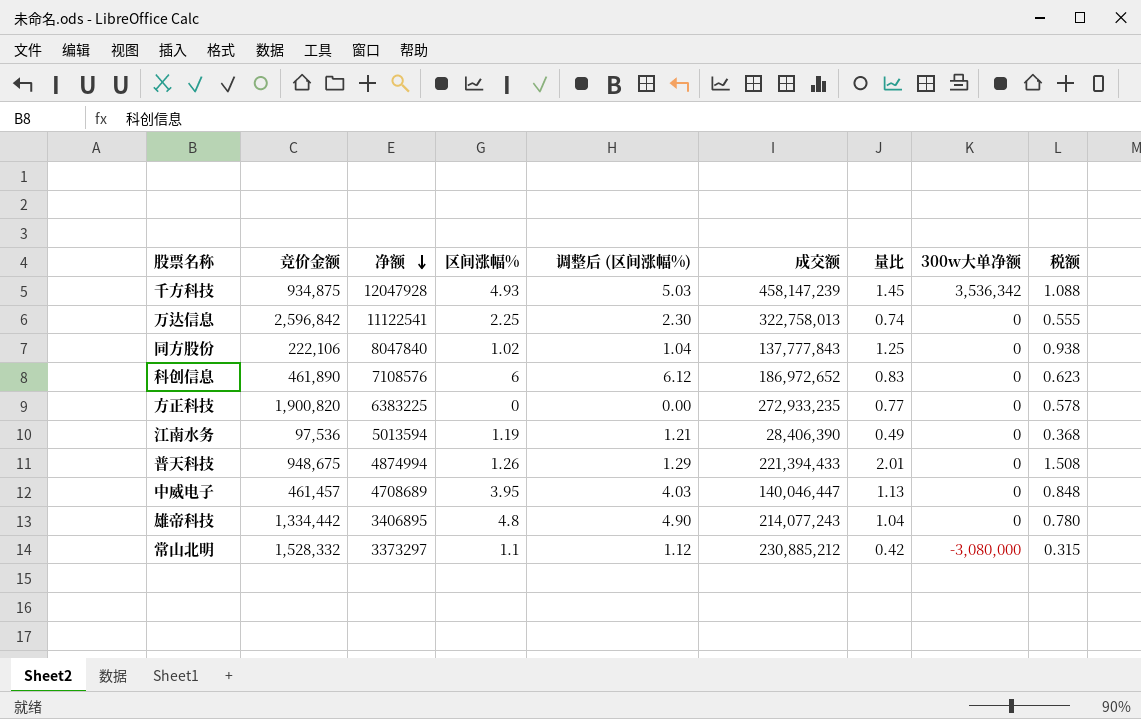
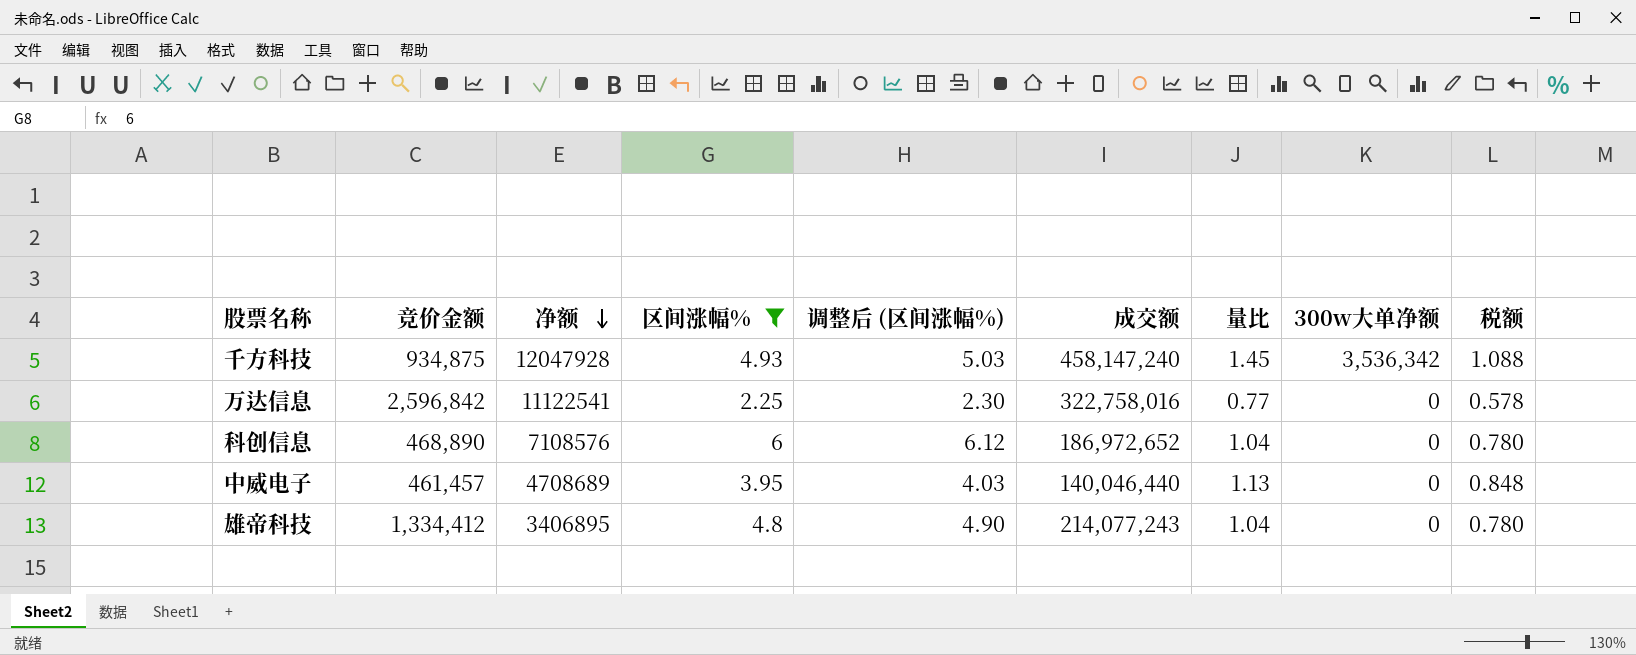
filter: none -> 区间涨幅% >= 2.25
千方科技 | 成交额: 458,147,239 -> 458,147,240
万达信息 | 成交额: 322,758,013 -> 322,758,016
万达信息 | 量比: 0.74 -> 0.77
万达信息 | 税额: 0.555 -> 0.578
科创信息 | 竞价金额: 461,890 -> 468,890
科创信息 | 量比: 0.83 -> 1.04
科创信息 | 税额: 0.623 -> 0.780
中威电子 | 成交额: 140,046,447 -> 140,046,440
雄帝科技 | 竞价金额: 1,334,442 -> 1,334,412

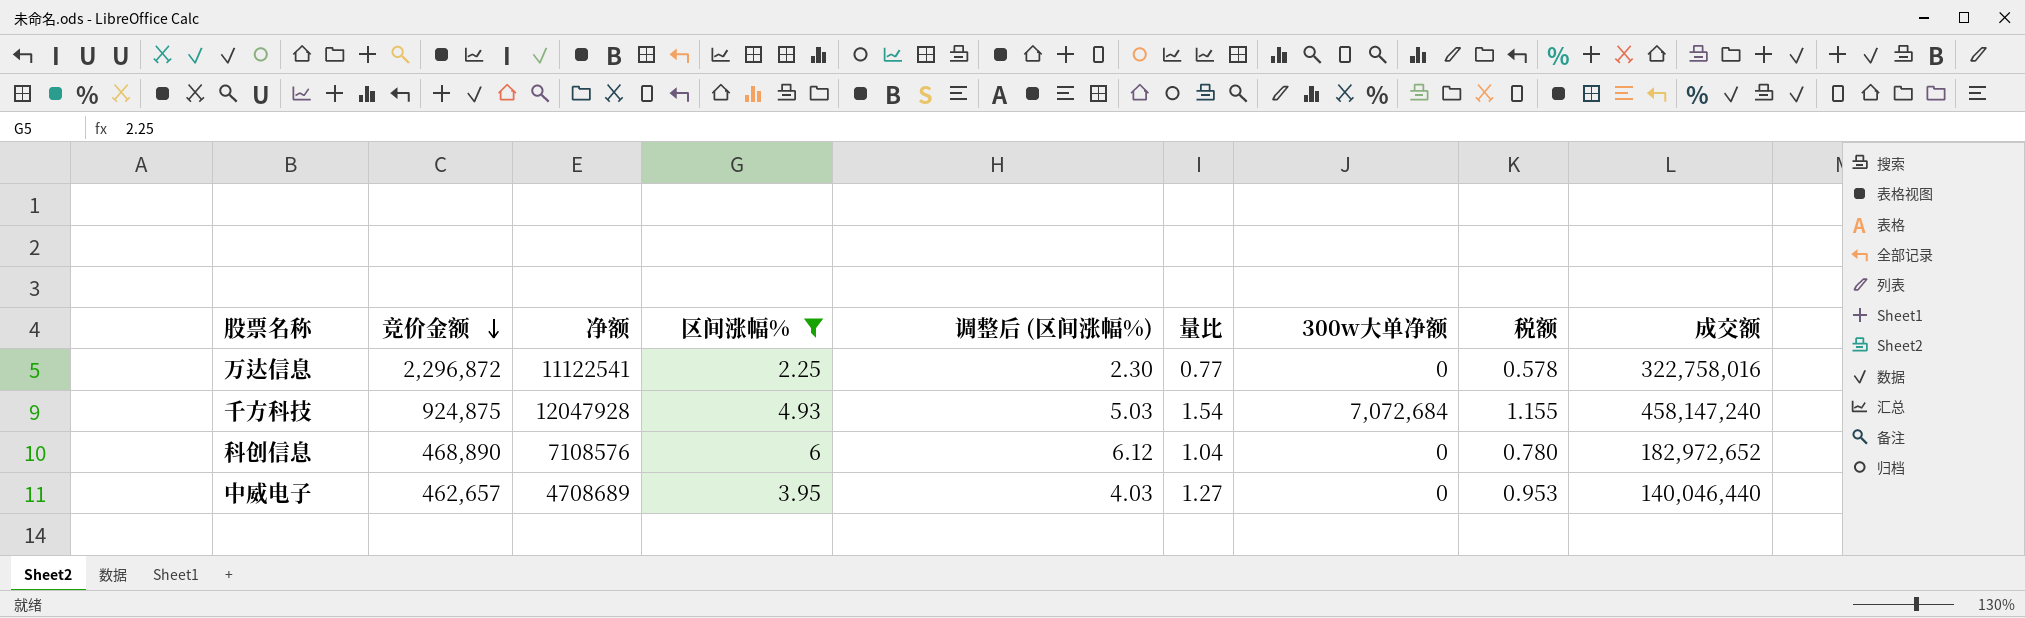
row order: 净额 descending -> 竞价金额 descending
column 成交额 | position: 6 -> 9
row 雄帝科技: 1,334,412 | 3406895 | 4.8 | 4.90 | 214,077,243 | 1.04 | 0 | 0.780 -> none
万达信息 | 竞价金额: 2,596,842 -> 2,296,872
千方科技 | 竞价金额: 934,875 -> 924,875
千方科技 | 量比: 1.45 -> 1.54
千方科技 | 300w大单净额: 3,536,342 -> 7,072,684
千方科技 | 税额: 1.088 -> 1.155
科创信息 | 成交额: 186,972,652 -> 182,972,652
中威电子 | 竞价金额: 461,457 -> 462,657
中威电子 | 量比: 1.13 -> 1.27
中威电子 | 税额: 0.848 -> 0.953

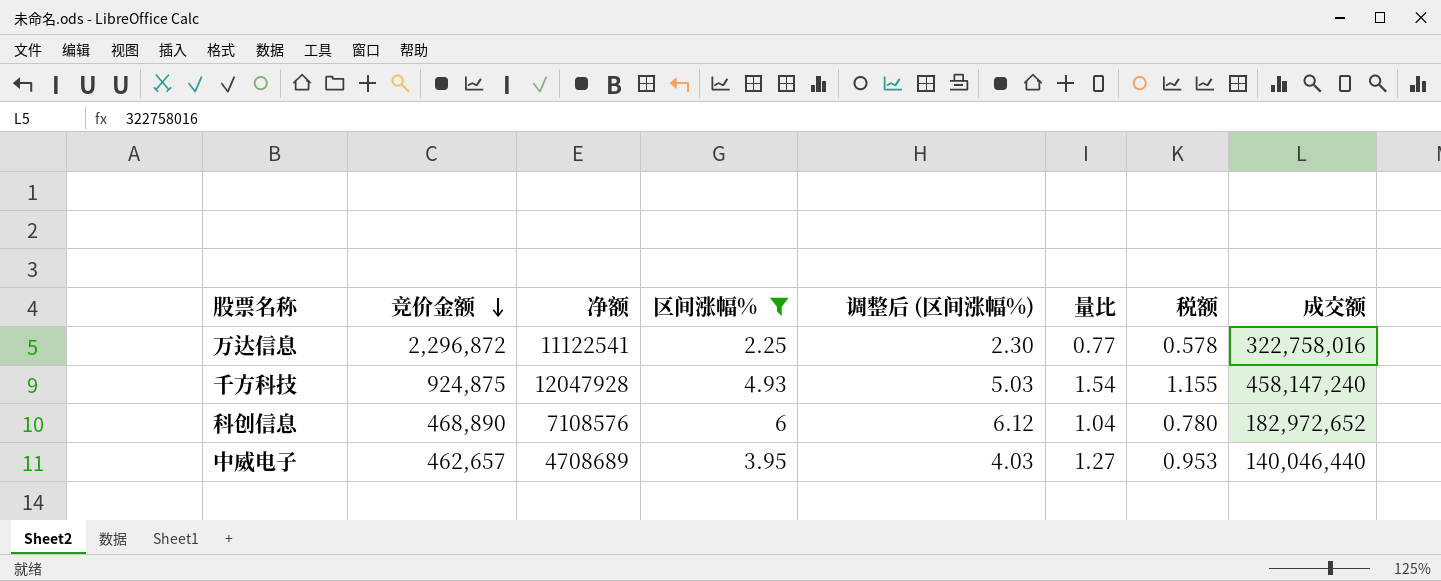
column 300w大单净额 | position: 7 -> none

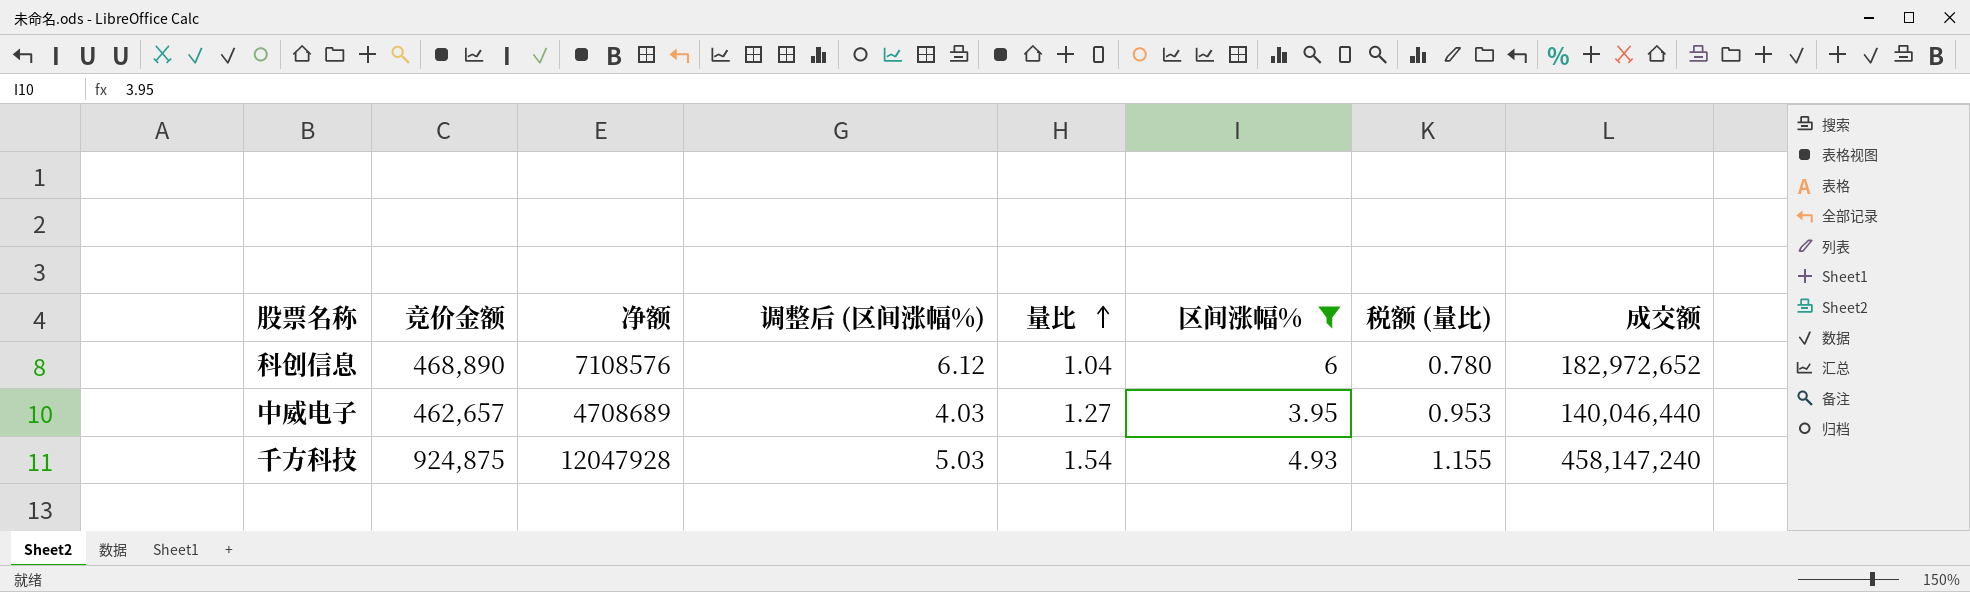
row order: 竞价金额 descending -> 量比 ascending
column 区间涨幅% | position: 4 -> 6
column name: 税额 -> 税额 (量比)
row 万达信息: 2,296,872 | 11122541 | 2.25 | 2.30 | 0.77 | 0.578 | 322,758,016 -> none

